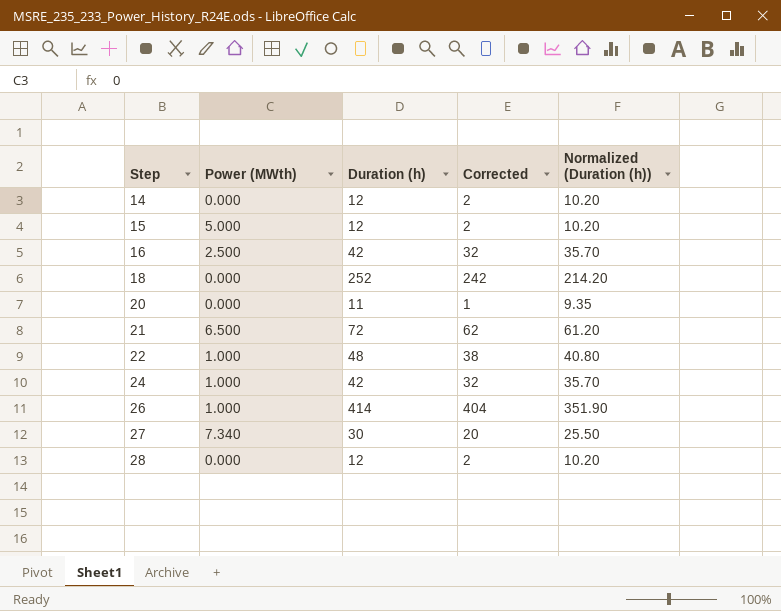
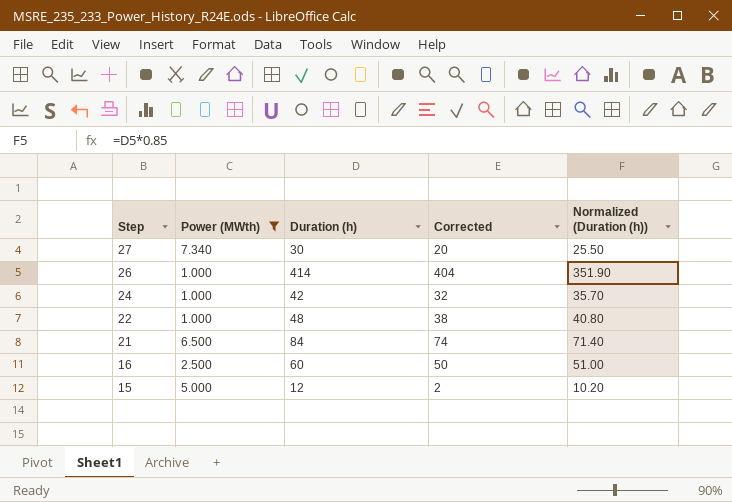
filter: none -> Power (MWth) != 0.000
row order: Step ascending -> Step descending
21 | Duration (h): 72 -> 84
21 | Corrected: 62 -> 74
21 | Normalized (Duration (h)): 61.20 -> 71.40
16 | Duration (h): 42 -> 60
16 | Corrected: 32 -> 50
16 | Normalized (Duration (h)): 35.70 -> 51.00

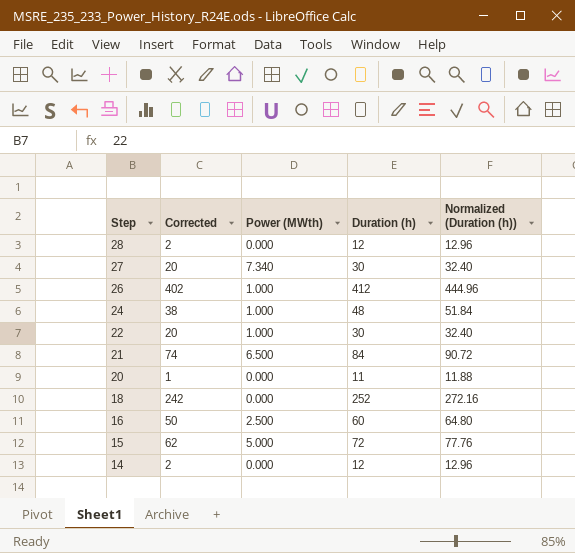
filter: Power (MWth) != 0.000 -> none
column Corrected | position: 4 -> 2
column Normalized (Duration (h)) | formula: [Duration (h)] * 0.85 -> [Duration (h)] * 1.08
26 | Corrected: 404 -> 402
26 | Duration (h): 414 -> 412
24 | Corrected: 32 -> 38
24 | Duration (h): 42 -> 48
22 | Corrected: 38 -> 20
22 | Duration (h): 48 -> 30
15 | Corrected: 2 -> 62
15 | Duration (h): 12 -> 72

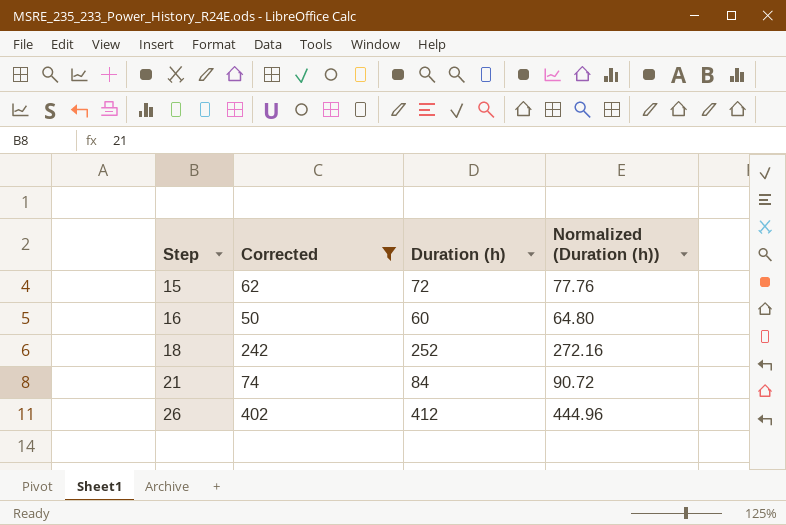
filter: none -> Corrected >= 50
row order: Step descending -> Step ascending
column Power (MWth) | position: 3 -> none

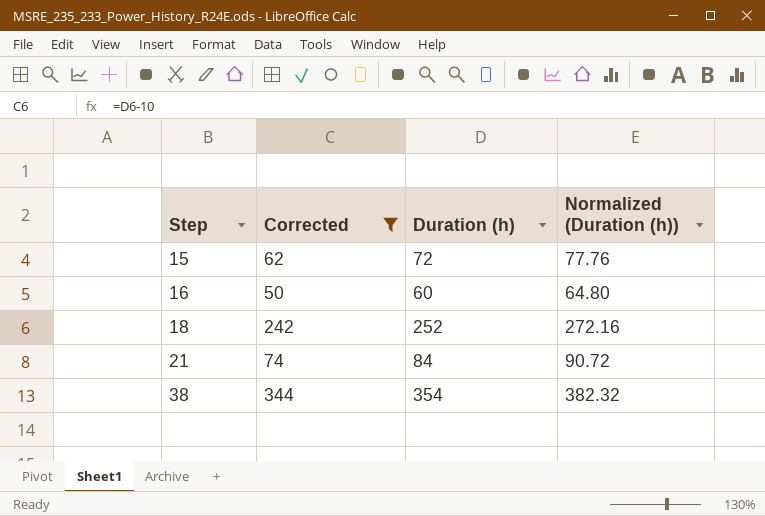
row 26: 402 | 412 | 444.96 -> none
row 38: none -> 344 | 354 | 382.32

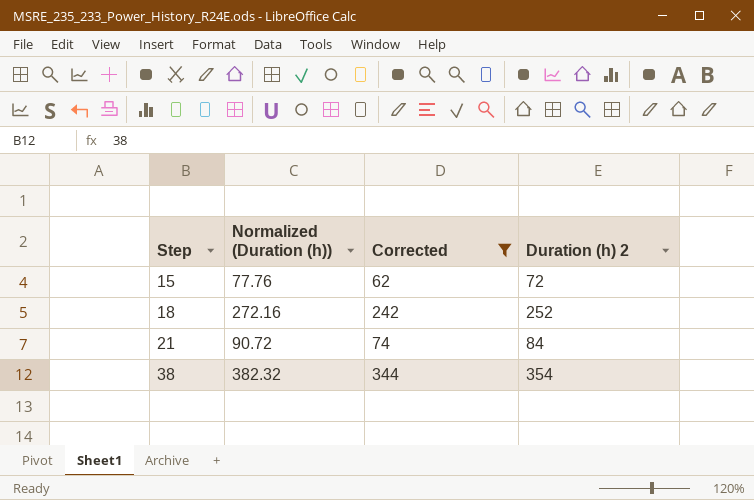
column Normalized (Duration (h)) | position: 4 -> 2
column name: Duration (h) -> Duration (h) 2
row 16: 50 | 60 | 64.80 -> none

